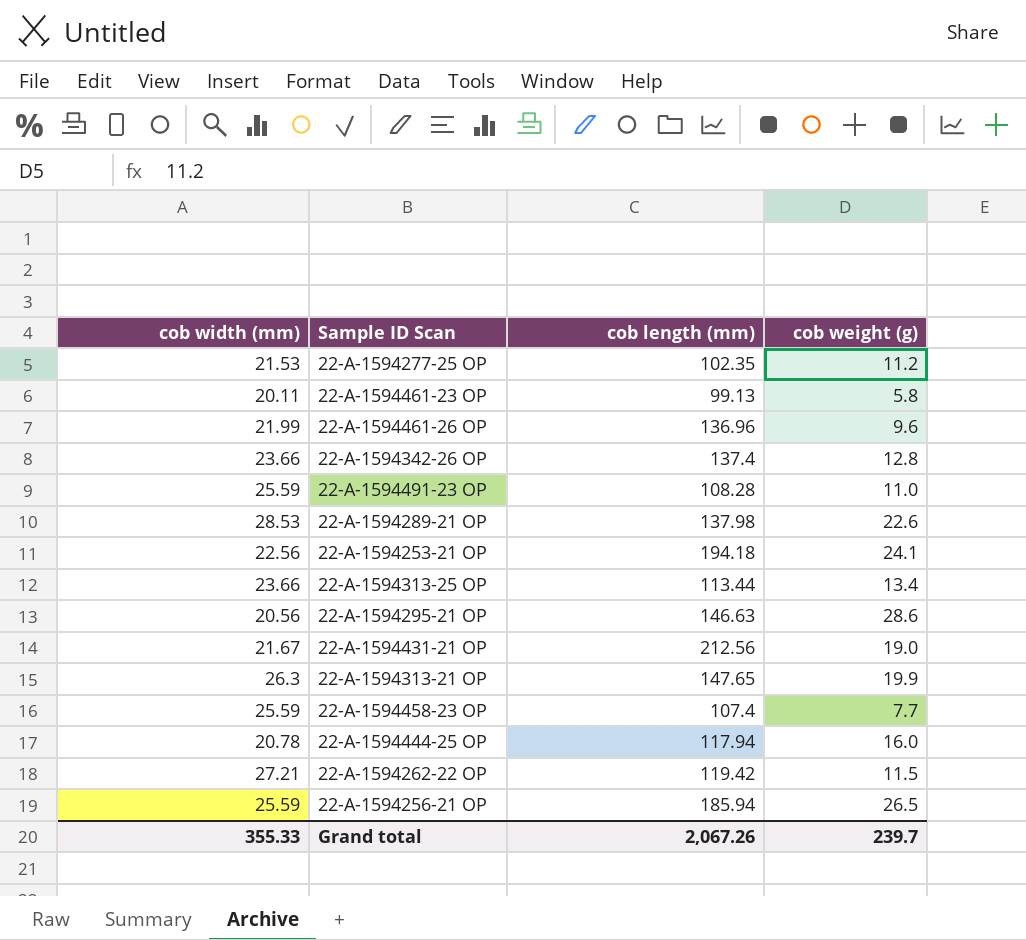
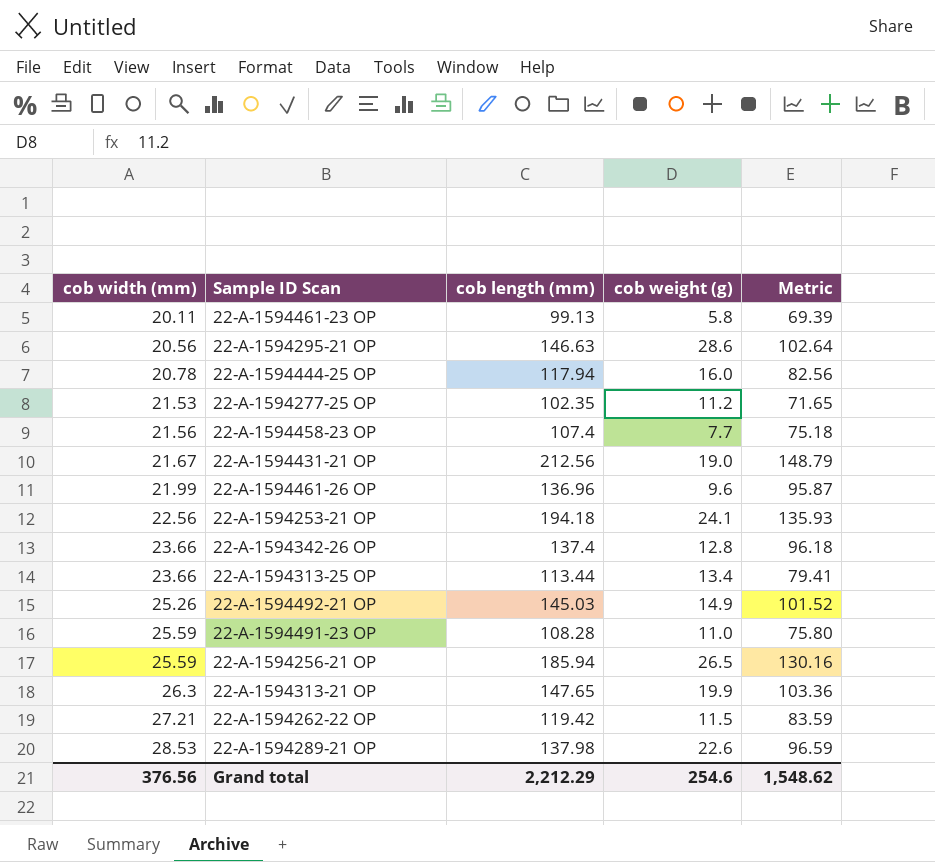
row order: none -> cob width (mm) ascending
column Metric | formula: none -> [cob length (mm)] * 0.7
22-A-1594458-23 OP | cob width (mm): 25.59 -> 21.56
row 22-A-1594492-21 OP: none -> 25.26 | 145.03 | 14.9 | 101.52
Grand total | cob width (mm): 355.33 -> 376.56
Grand total | cob length (mm): 2,067.26 -> 2,212.29
Grand total | cob weight (g): 239.7 -> 254.6

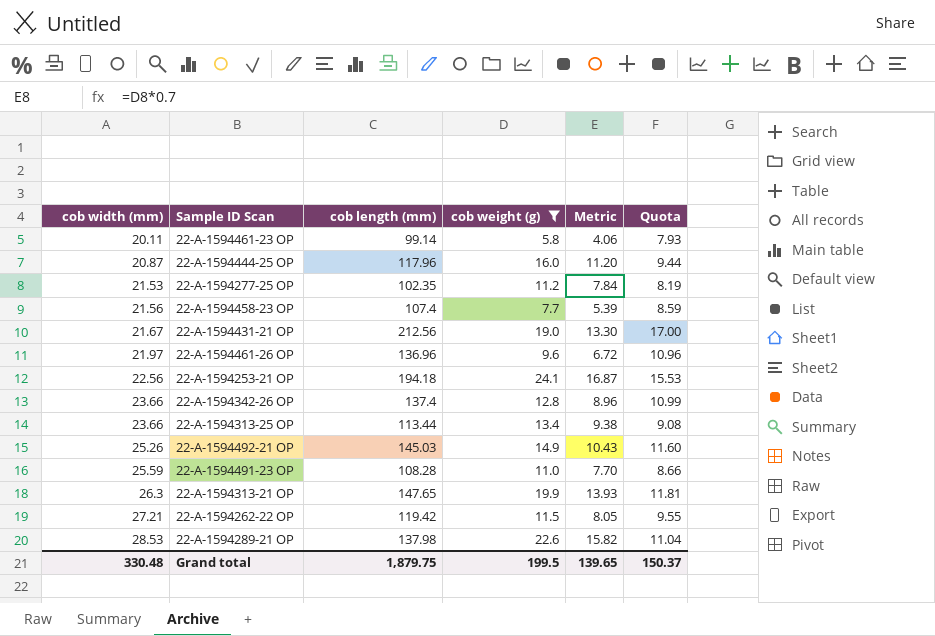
filter: none -> cob weight (g) <= 24.1
column Metric | formula: [cob length (mm)] * 0.7 -> [cob weight (g)] * 0.7
column Quota | formula: none -> [cob length (mm)] * 0.08
22-A-1594461-23 OP | cob length (mm): 99.13 -> 99.14
22-A-1594444-25 OP | cob width (mm): 20.78 -> 20.87
22-A-1594444-25 OP | cob length (mm): 117.94 -> 117.96
22-A-1594461-26 OP | cob width (mm): 21.99 -> 21.97
Grand total | cob width (mm): 376.56 -> 330.48
Grand total | cob length (mm): 2,212.29 -> 1,879.75
Grand total | cob weight (g): 254.6 -> 199.5
Grand total | Metric: 1,548.62 -> 139.65

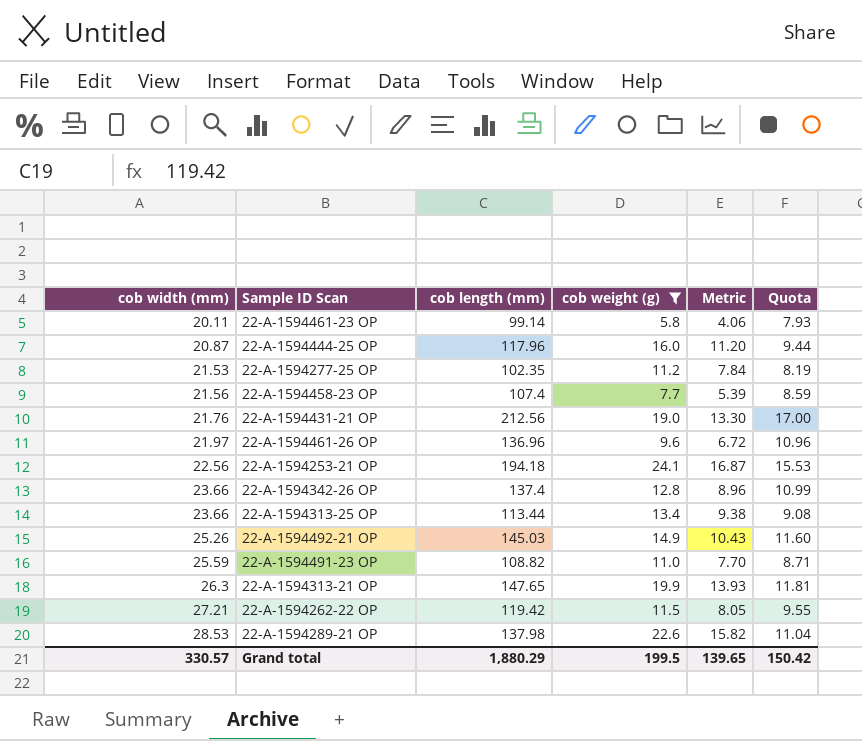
22-A-1594431-21 OP | cob width (mm): 21.67 -> 21.76
22-A-1594491-23 OP | cob length (mm): 108.28 -> 108.82
22-A-1594491-23 OP | Quota: 8.66 -> 8.71
Grand total | cob width (mm): 330.48 -> 330.57
Grand total | cob length (mm): 1,879.75 -> 1,880.29
Grand total | Quota: 150.37 -> 150.42

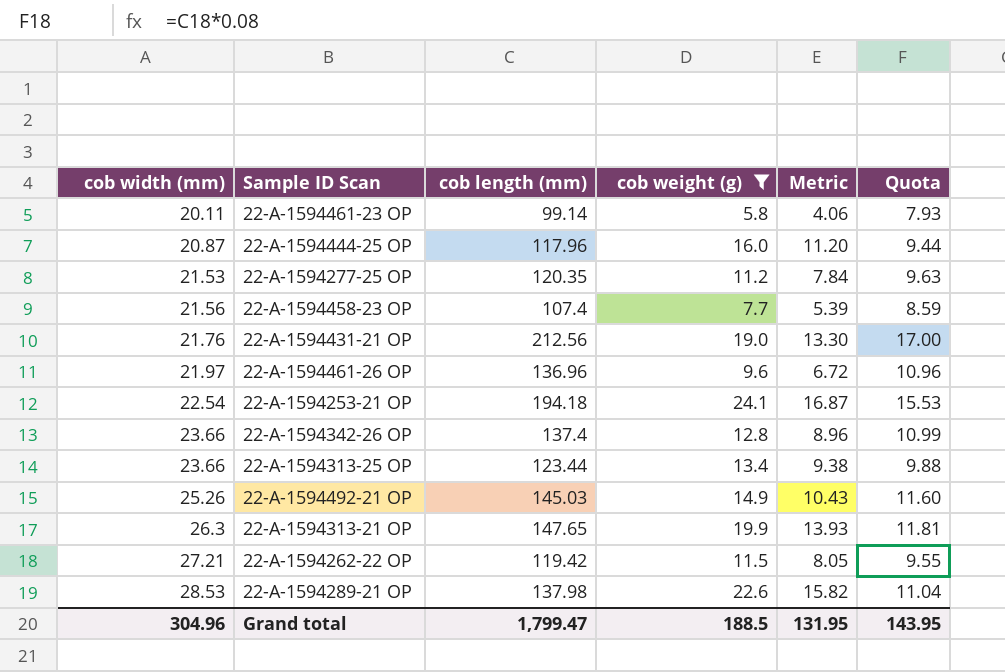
row 22-A-1594491-23 OP: 25.59 | 108.82 | 11.0 | 7.70 | 8.71 -> none
22-A-1594277-25 OP | cob length (mm): 102.35 -> 120.35
22-A-1594277-25 OP | Quota: 8.19 -> 9.63
22-A-1594253-21 OP | cob width (mm): 22.56 -> 22.54
22-A-1594313-25 OP | cob length (mm): 113.44 -> 123.44
22-A-1594313-25 OP | Quota: 9.08 -> 9.88
Grand total | cob width (mm): 330.57 -> 304.96
Grand total | cob length (mm): 1,880.29 -> 1,799.47
Grand total | cob weight (g): 199.5 -> 188.5
Grand total | Metric: 139.65 -> 131.95
Grand total | Quota: 150.42 -> 143.95

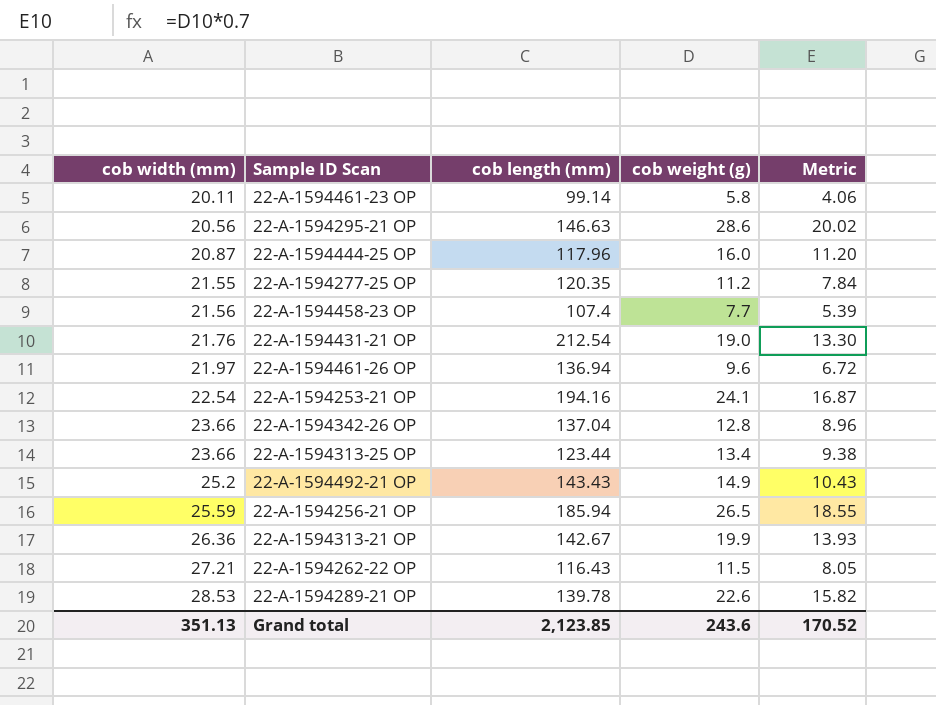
filter: cob weight (g) <= 24.1 -> none
column Quota | formula: [cob length (mm)] * 0.08 -> none
22-A-1594277-25 OP | cob width (mm): 21.53 -> 21.55
22-A-1594431-21 OP | cob length (mm): 212.56 -> 212.54
22-A-1594461-26 OP | cob length (mm): 136.96 -> 136.94
22-A-1594253-21 OP | cob length (mm): 194.18 -> 194.16
22-A-1594342-26 OP | cob length (mm): 137.4 -> 137.04
22-A-1594492-21 OP | cob width (mm): 25.26 -> 25.2
22-A-1594492-21 OP | cob length (mm): 145.03 -> 143.43
22-A-1594313-21 OP | cob width (mm): 26.3 -> 26.36
22-A-1594313-21 OP | cob length (mm): 147.65 -> 142.67
22-A-1594262-22 OP | cob length (mm): 119.42 -> 116.43
22-A-1594289-21 OP | cob length (mm): 137.98 -> 139.78
Grand total | cob width (mm): 304.96 -> 351.13
Grand total | cob length (mm): 1,799.47 -> 2,123.85
Grand total | cob weight (g): 188.5 -> 243.6
Grand total | Metric: 131.95 -> 170.52

